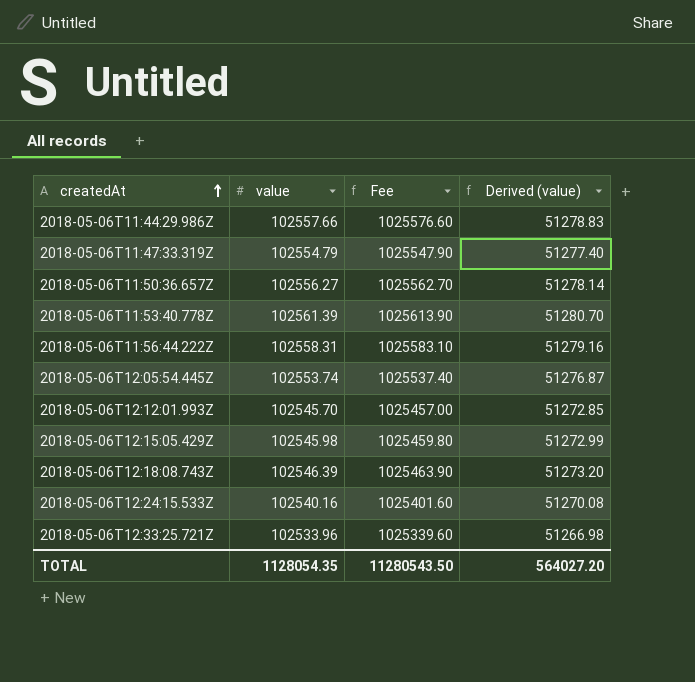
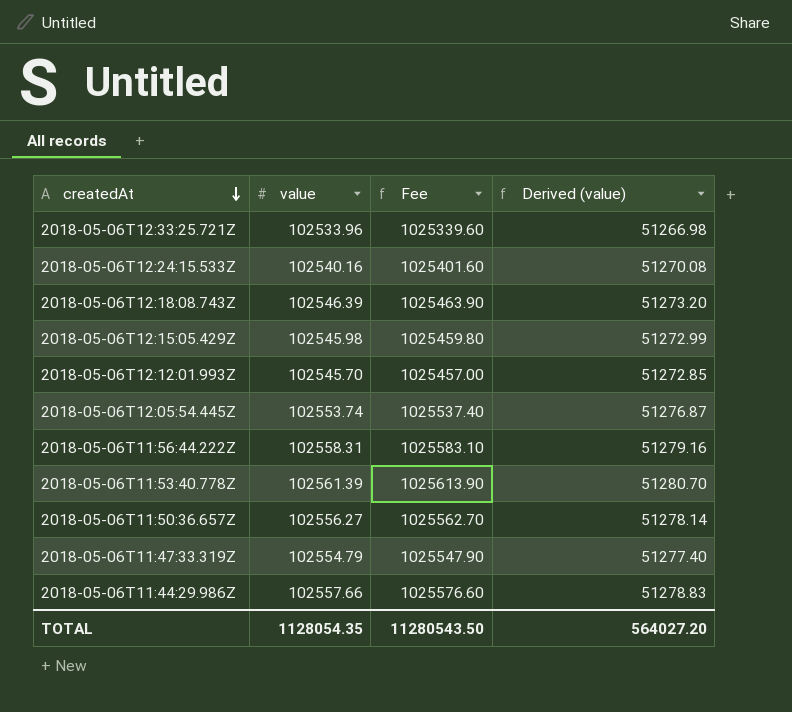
row order: createdAt ascending -> createdAt descending

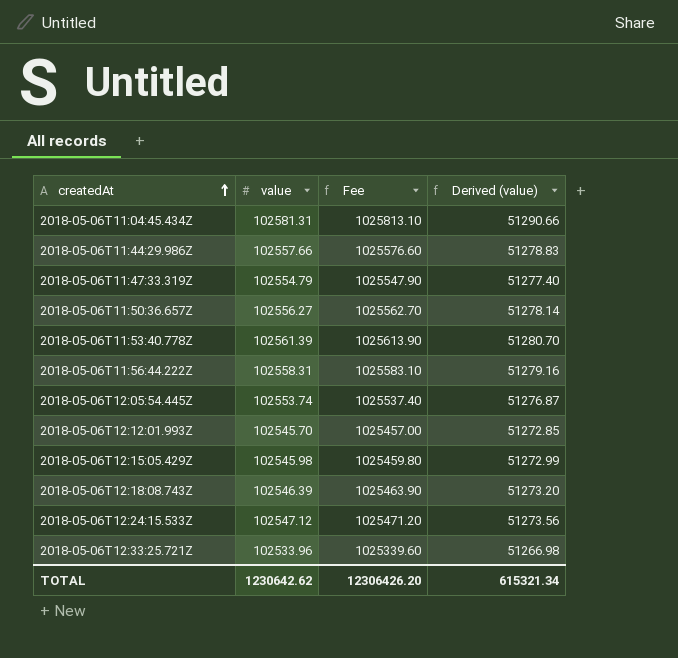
row order: createdAt descending -> createdAt ascending
row 2018-05-06T11:04:45.434Z: none -> 102581.31 | 1025813.10 | 51290.66
2018-05-06T12:24:15.533Z | value: 102540.16 -> 102547.12
2018-05-06T12:24:15.533Z | Fee: 1025401.60 -> 1025471.20
2018-05-06T12:24:15.533Z | Derived (value): 51270.08 -> 51273.56
TOTAL | value: 1128054.35 -> 1230642.62
TOTAL | Fee: 11280543.50 -> 12306426.20
TOTAL | Derived (value): 564027.20 -> 615321.34

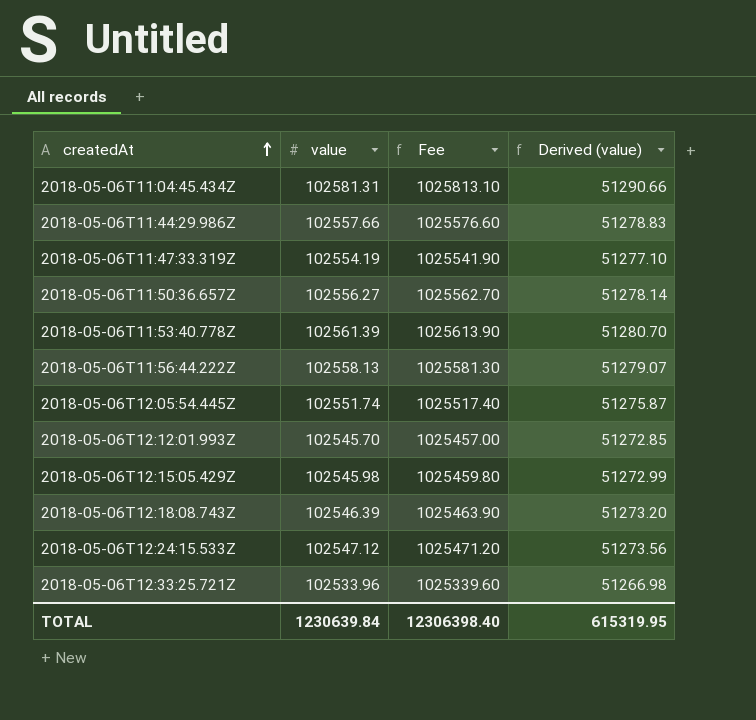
2018-05-06T11:47:33.319Z | value: 102554.79 -> 102554.19
2018-05-06T11:47:33.319Z | Fee: 1025547.90 -> 1025541.90
2018-05-06T11:47:33.319Z | Derived (value): 51277.40 -> 51277.10
2018-05-06T11:56:44.222Z | value: 102558.31 -> 102558.13
2018-05-06T11:56:44.222Z | Fee: 1025583.10 -> 1025581.30
2018-05-06T11:56:44.222Z | Derived (value): 51279.16 -> 51279.07
2018-05-06T12:05:54.445Z | value: 102553.74 -> 102551.74
2018-05-06T12:05:54.445Z | Fee: 1025537.40 -> 1025517.40
2018-05-06T12:05:54.445Z | Derived (value): 51276.87 -> 51275.87
TOTAL | value: 1230642.62 -> 1230639.84
TOTAL | Fee: 12306426.20 -> 12306398.40
TOTAL | Derived (value): 615321.34 -> 615319.95

